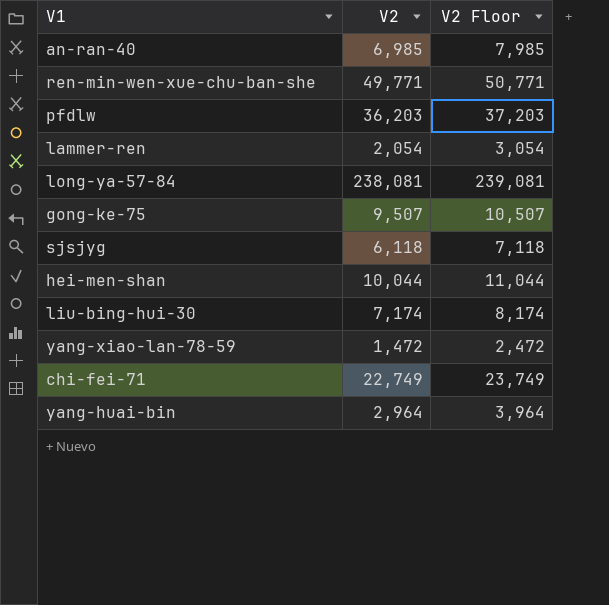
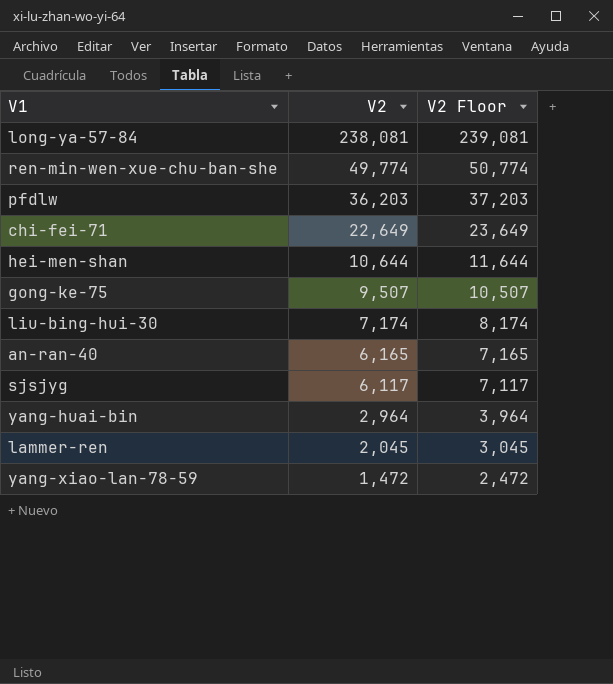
row order: none -> V2 descending
ren-min-wen-xue-chu-ban-she | V2: 49,771 -> 49,774
ren-min-wen-xue-chu-ban-she | V2 Floor: 50,771 -> 50,774
chi-fei-71 | V2: 22,749 -> 22,649
chi-fei-71 | V2 Floor: 23,749 -> 23,649
hei-men-shan | V2: 10,044 -> 10,644
hei-men-shan | V2 Floor: 11,044 -> 11,644
an-ran-40 | V2: 6,985 -> 6,165
an-ran-40 | V2 Floor: 7,985 -> 7,165
sjsjyg | V2: 6,118 -> 6,117
sjsjyg | V2 Floor: 7,118 -> 7,117
lammer-ren | V2: 2,054 -> 2,045
lammer-ren | V2 Floor: 3,054 -> 3,045

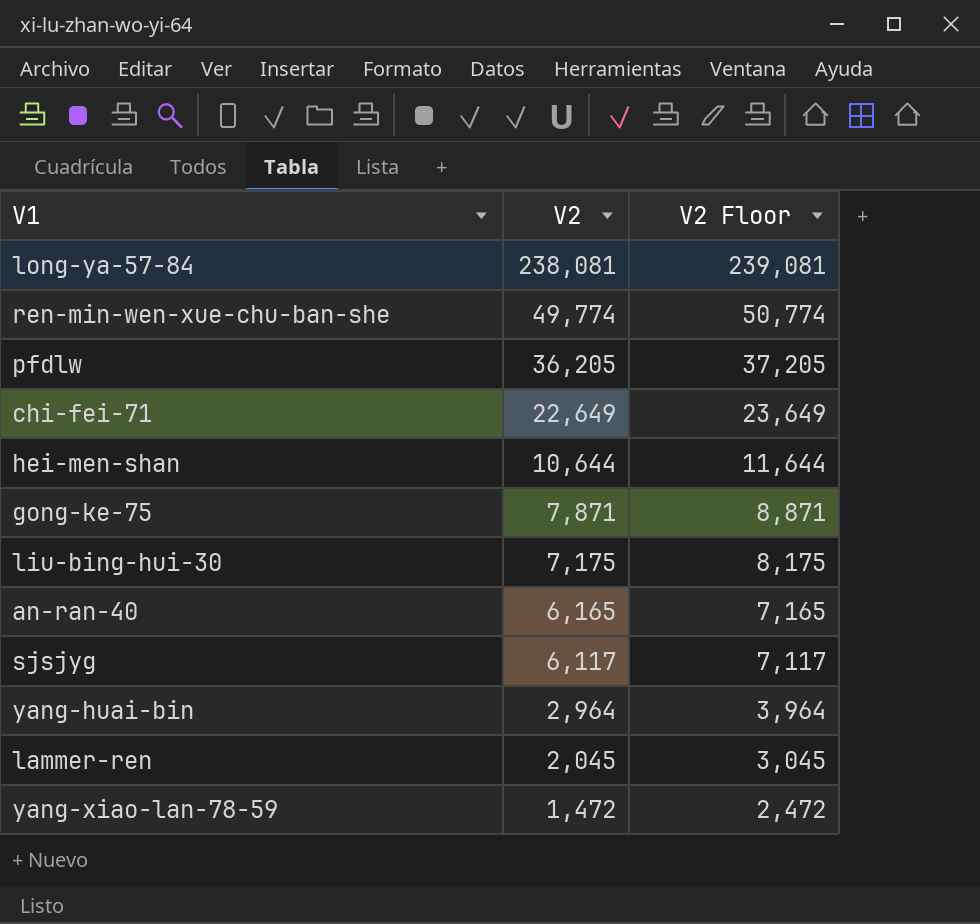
pfdlw | V2: 36,203 -> 36,205
pfdlw | V2 Floor: 37,203 -> 37,205
gong-ke-75 | V2: 9,507 -> 7,871
gong-ke-75 | V2 Floor: 10,507 -> 8,871
liu-bing-hui-30 | V2: 7,174 -> 7,175
liu-bing-hui-30 | V2 Floor: 8,174 -> 8,175

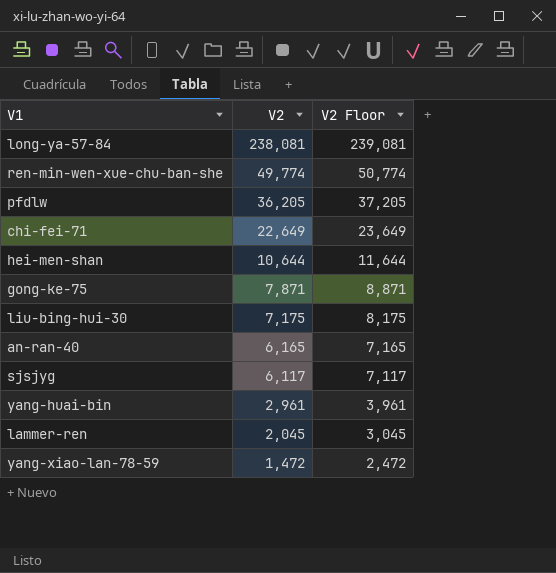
yang-huai-bin | V2: 2,964 -> 2,961
yang-huai-bin | V2 Floor: 3,964 -> 3,961

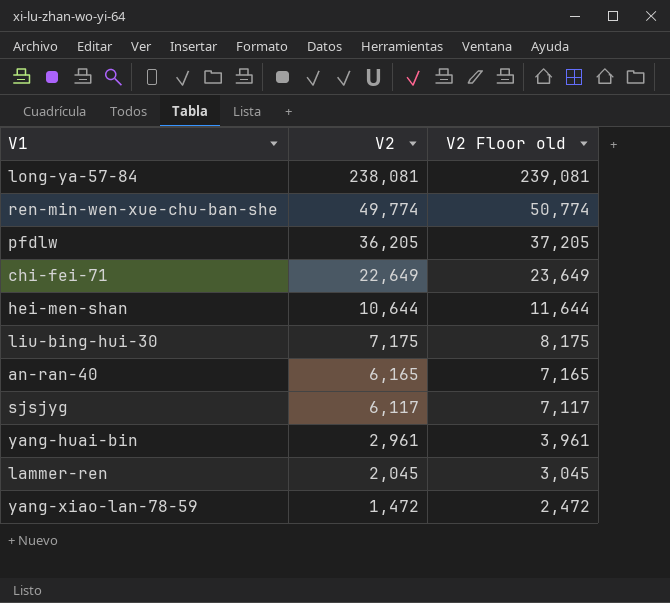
column name: V2 Floor -> V2 Floor old
row gong-ke-75: 7,871 | 8,871 -> none

